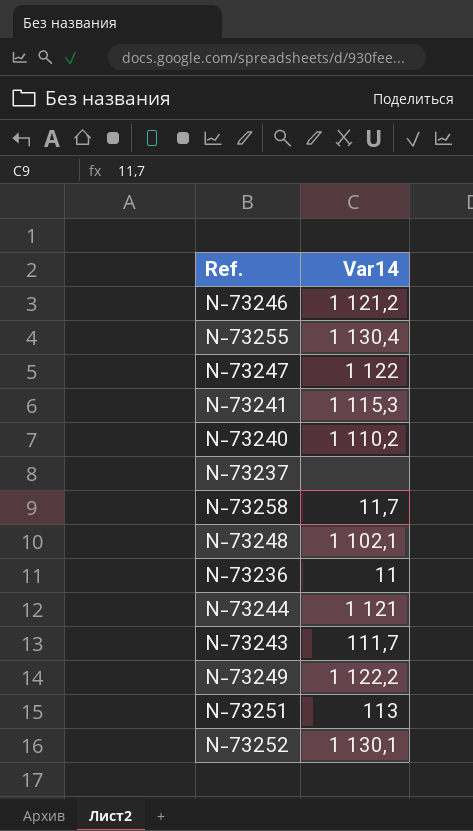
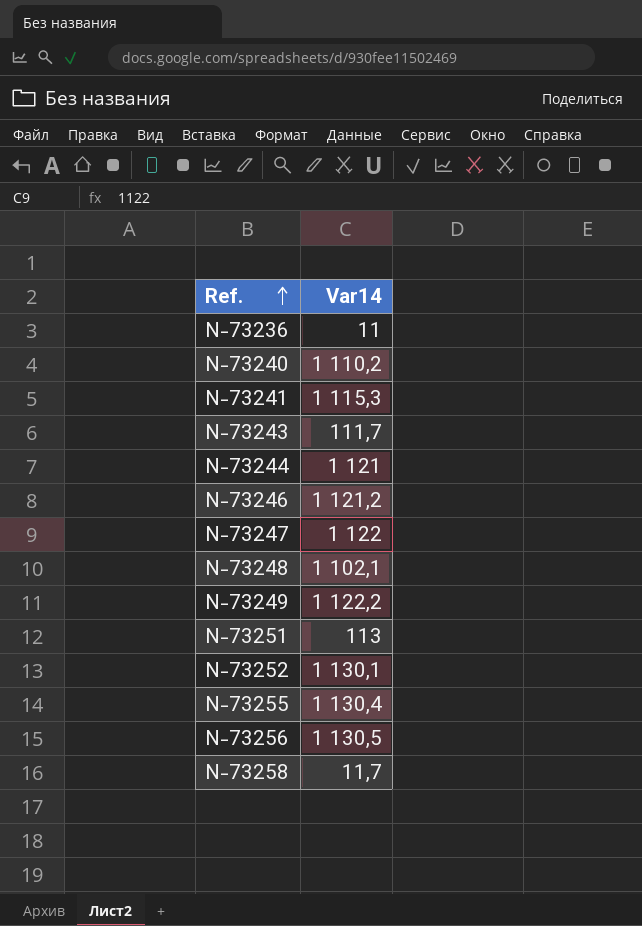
row order: none -> Ref. ascending
row N-73237: none -> none
row N-73256: none -> 1 130,5

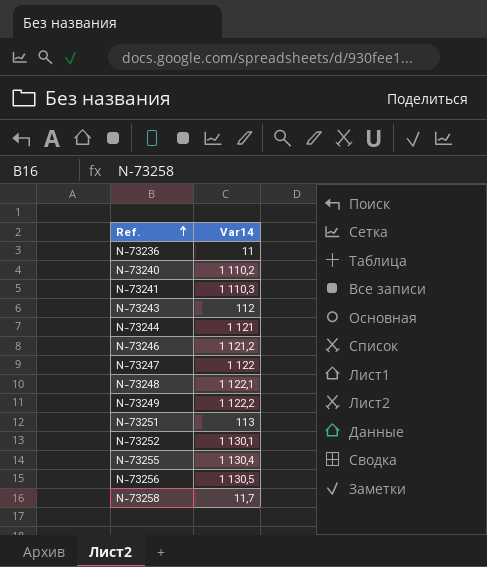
N-73241 | Var14: 1 115,3 -> 1 110,3
N-73243 | Var14: 111,7 -> 112
N-73248 | Var14: 1 102,1 -> 1 122,1

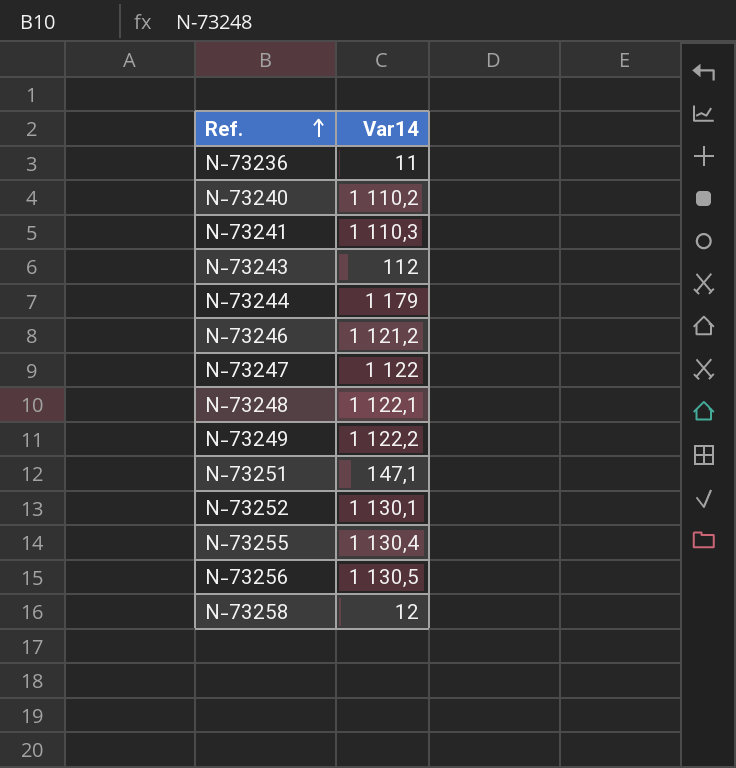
N-73244 | Var14: 1 121 -> 1 179
N-73251 | Var14: 113 -> 147,1
N-73258 | Var14: 11,7 -> 12

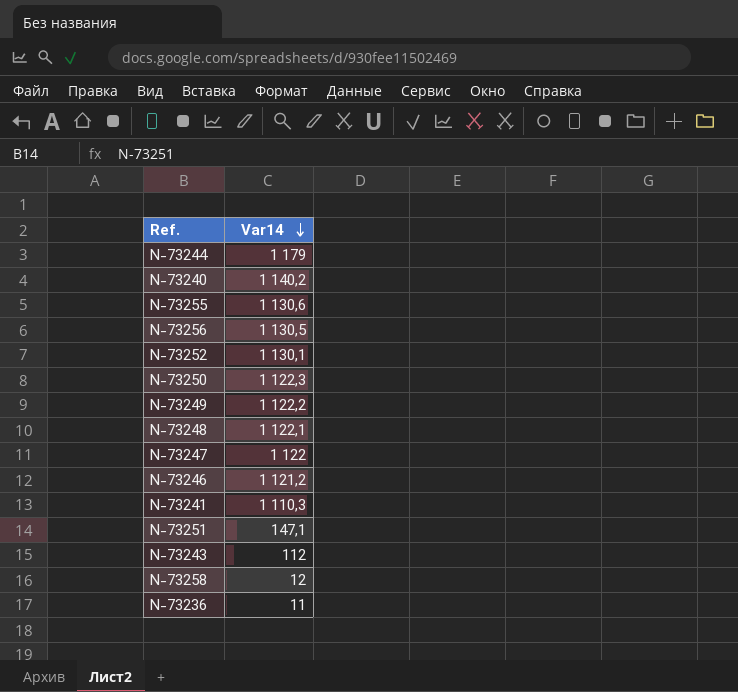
row order: Ref. ascending -> Var14 descending
N-73240 | Var14: 1 110,2 -> 1 140,2
N-73255 | Var14: 1 130,4 -> 1 130,6
row N-73250: none -> 1 122,3

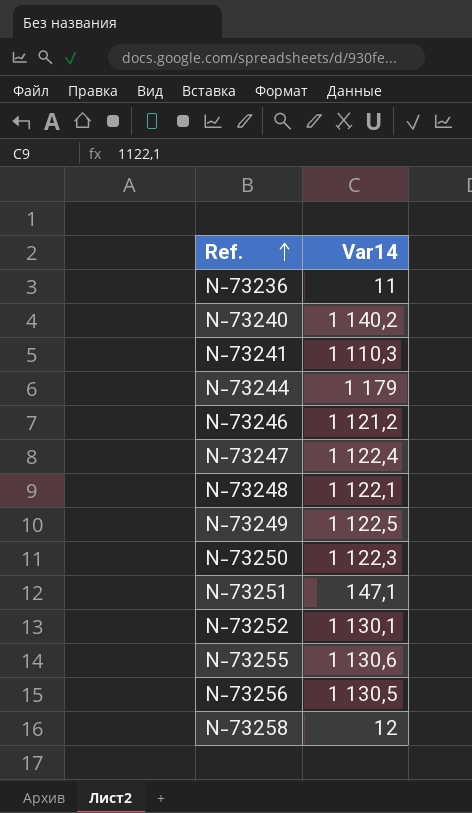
row order: Var14 descending -> Ref. ascending
row N-73243: 112 -> none
N-73247 | Var14: 1 122 -> 1 122,4
N-73249 | Var14: 1 122,2 -> 1 122,5

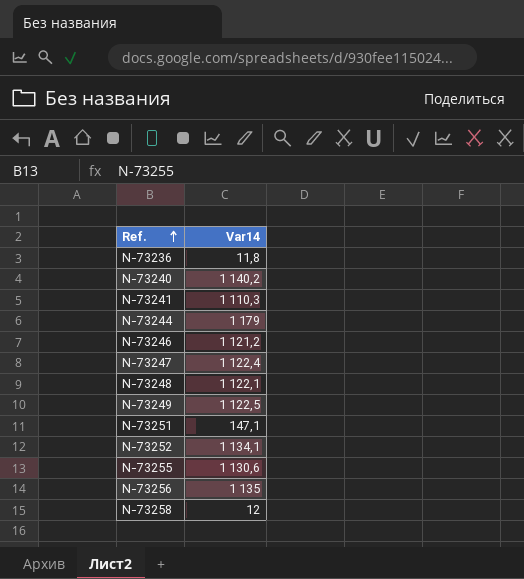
row N-73250: 1 122,3 -> none
N-73236 | Var14: 11 -> 11,8
N-73252 | Var14: 1 130,1 -> 1 134,1
N-73256 | Var14: 1 130,5 -> 1 135

